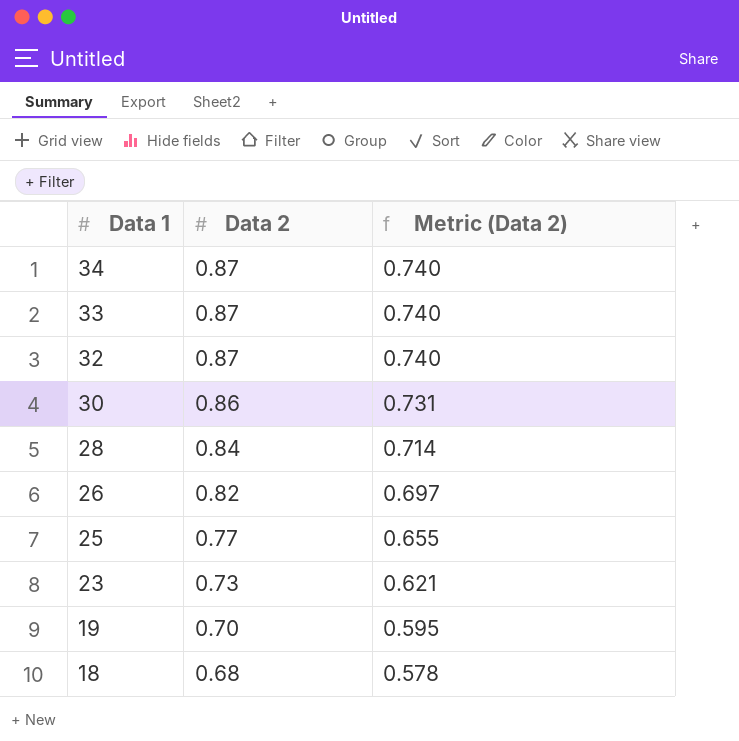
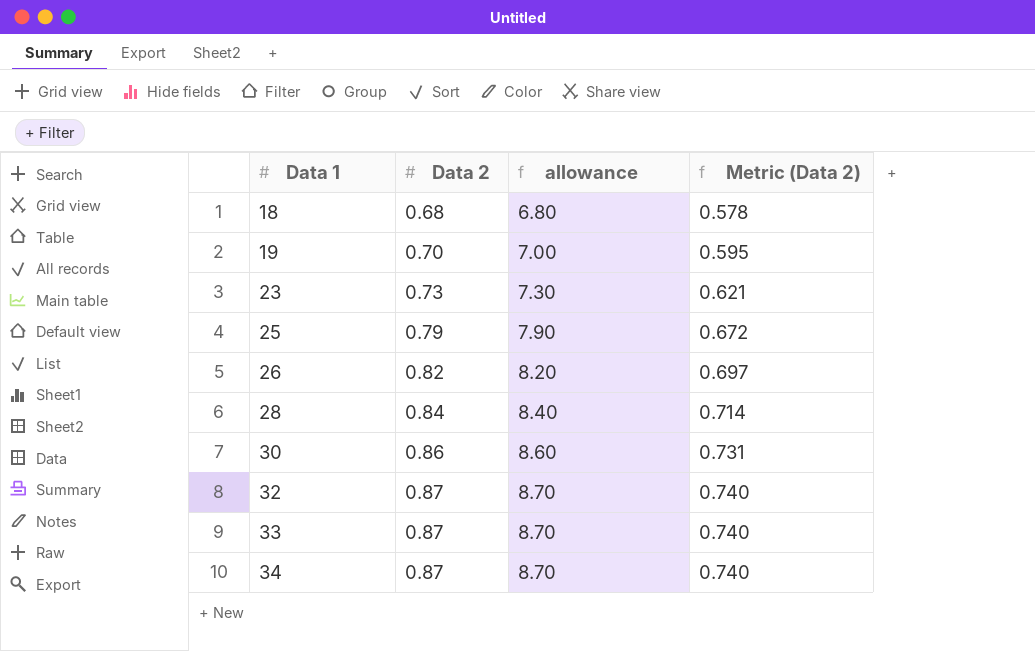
row order: Data 1 descending -> Data 1 ascending
column allowance | formula: none -> [Data 2] * 10
25 | Data 2: 0.77 -> 0.79
25 | Metric (Data 2): 0.655 -> 0.672

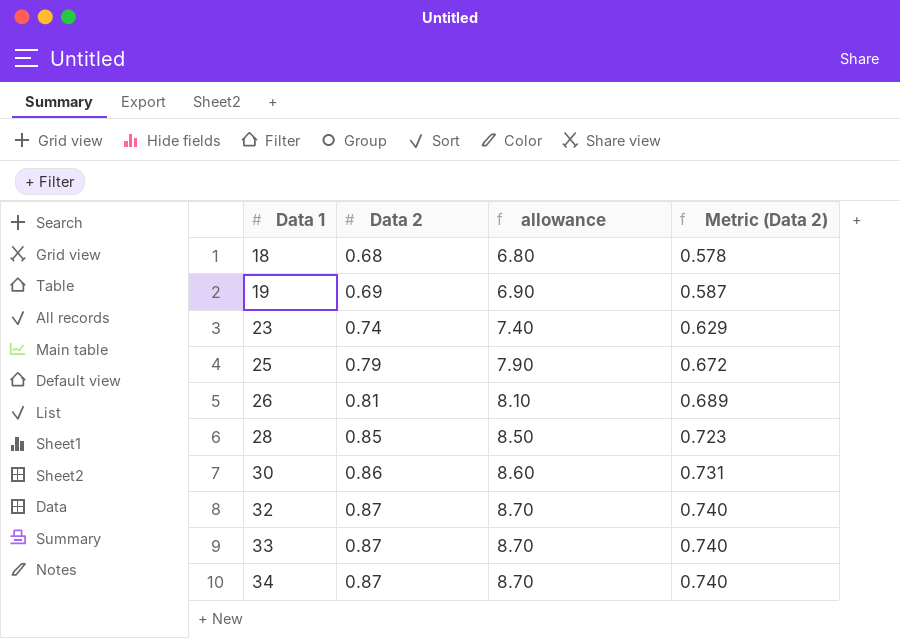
19 | Data 2: 0.70 -> 0.69
19 | allowance: 7.00 -> 6.90
19 | Metric (Data 2): 0.595 -> 0.587
23 | Data 2: 0.73 -> 0.74
23 | allowance: 7.30 -> 7.40
23 | Metric (Data 2): 0.621 -> 0.629
26 | Data 2: 0.82 -> 0.81
26 | allowance: 8.20 -> 8.10
26 | Metric (Data 2): 0.697 -> 0.689
28 | Data 2: 0.84 -> 0.85
28 | allowance: 8.40 -> 8.50
28 | Metric (Data 2): 0.714 -> 0.723

